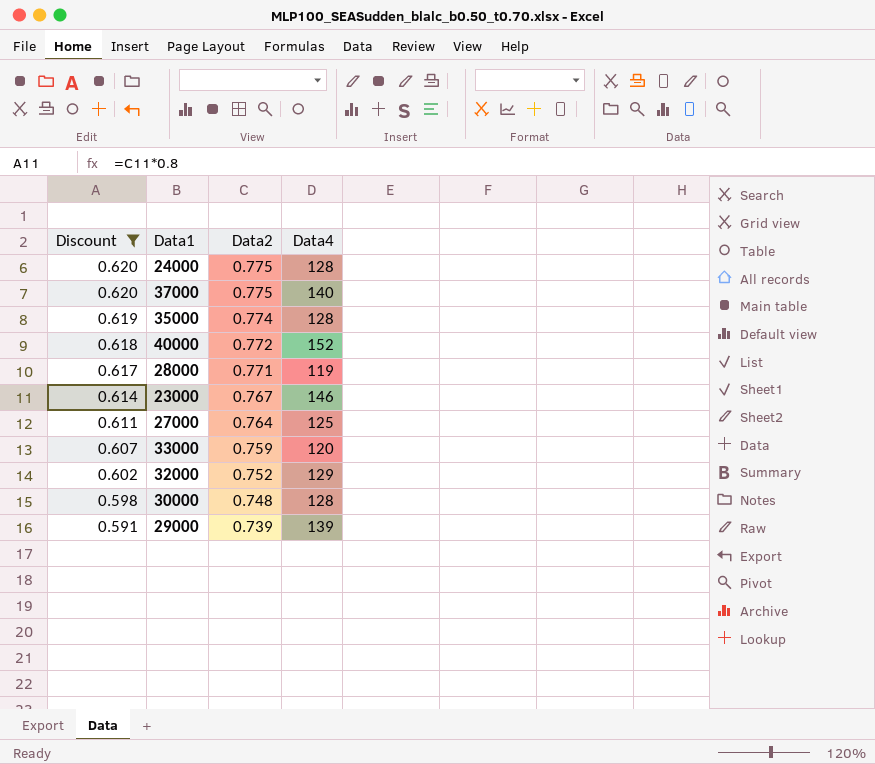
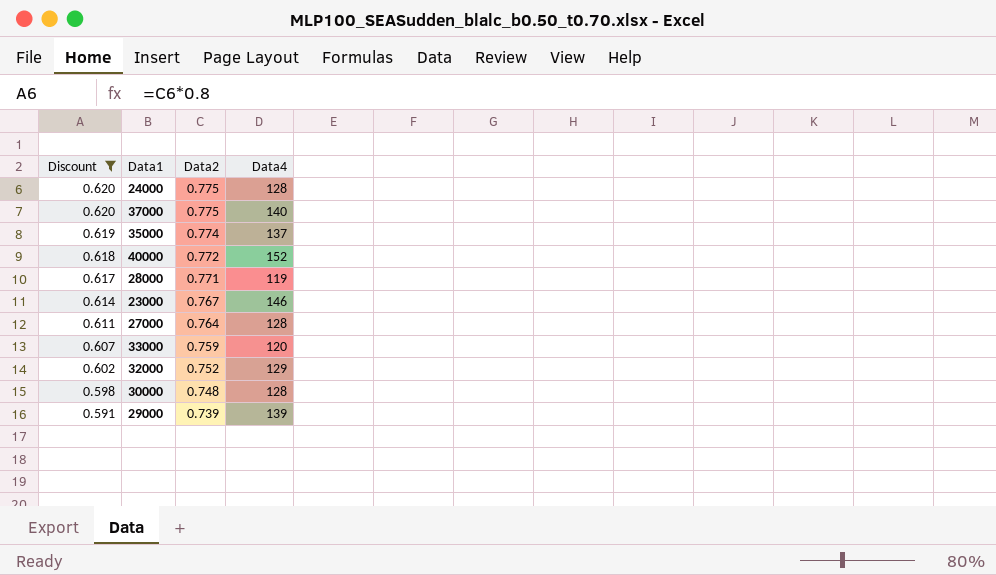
35000 | Data4: 128 -> 137
27000 | Data4: 125 -> 128

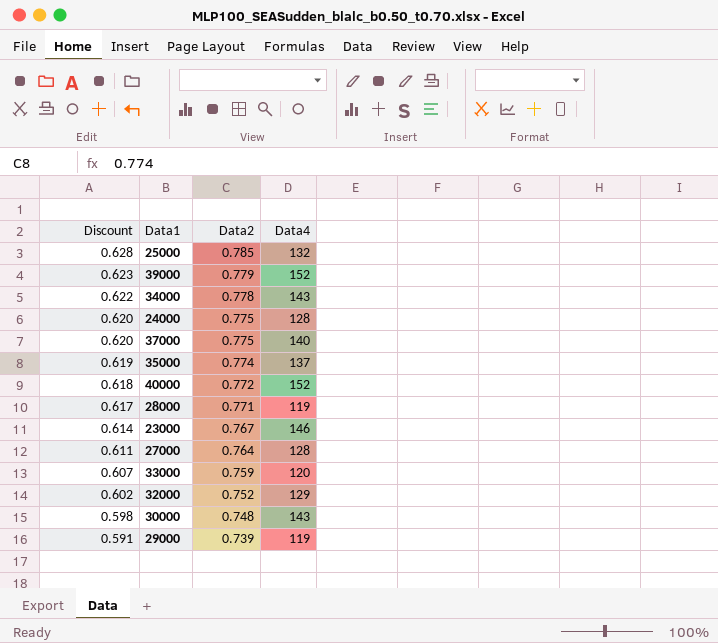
filter: Discount <= 0.620 -> none
30000 | Data4: 128 -> 143
29000 | Data4: 139 -> 119

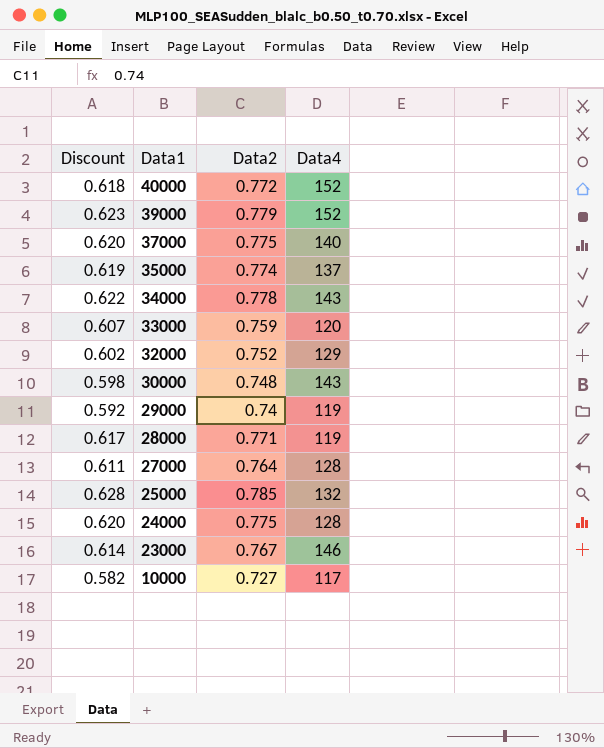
row order: Discount descending -> Data1 descending
29000 | Discount: 0.591 -> 0.592
29000 | Data2: 0.739 -> 0.74
row 10000: none -> 0.582 | 0.727 | 117

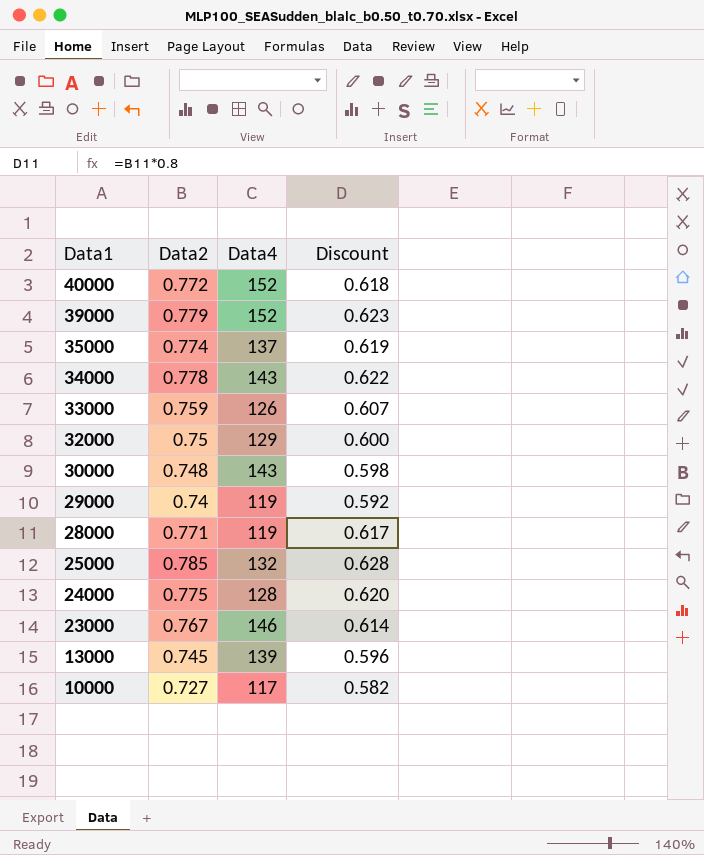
column Discount | position: 1 -> 4
row 37000: 0.620 | 0.775 | 140 -> none
row 27000: 0.611 | 0.764 | 128 -> none
33000 | Data4: 120 -> 126
32000 | Data2: 0.752 -> 0.75
32000 | Discount: 0.602 -> 0.600
row 13000: none -> 0.745 | 139 | 0.596

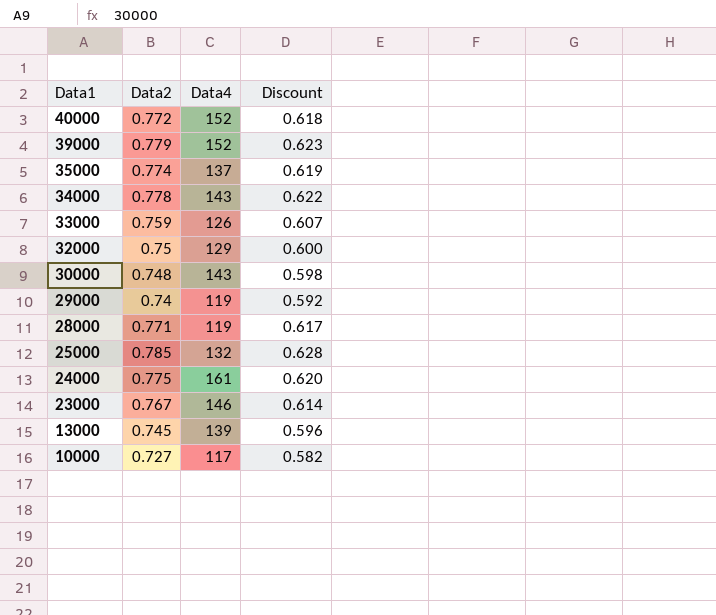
24000 | Data4: 128 -> 161

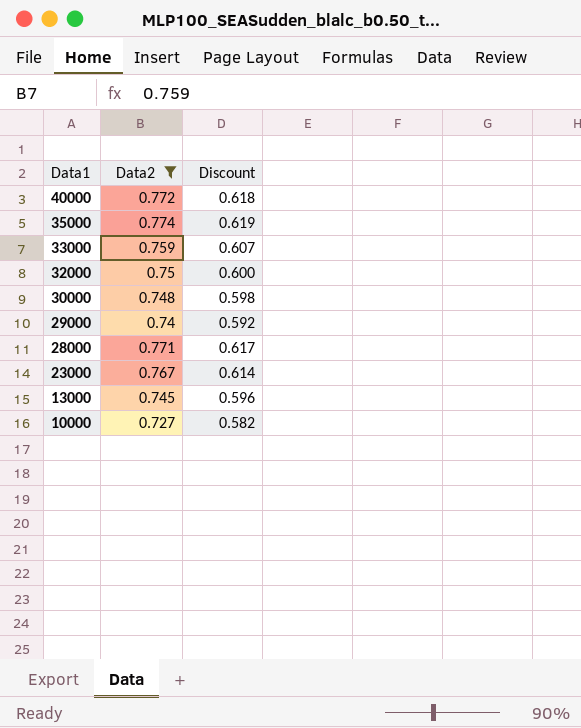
filter: none -> Data2 <= 0.774
column Data4 | position: 3 -> none

